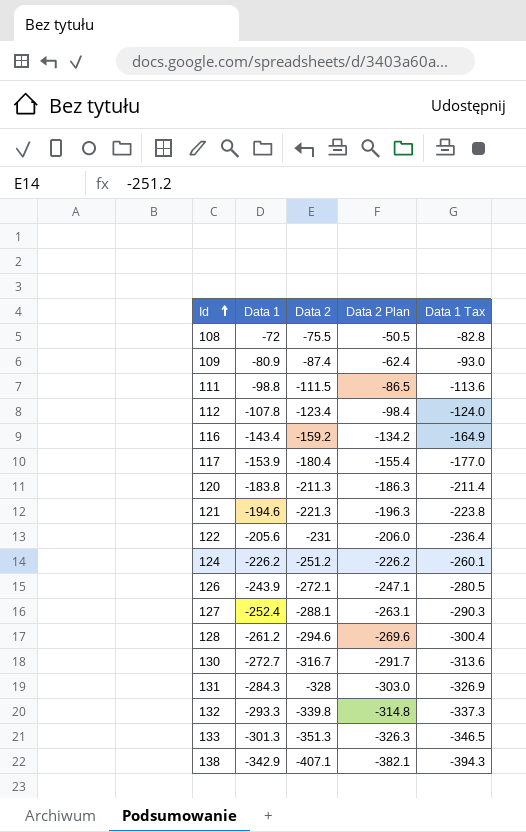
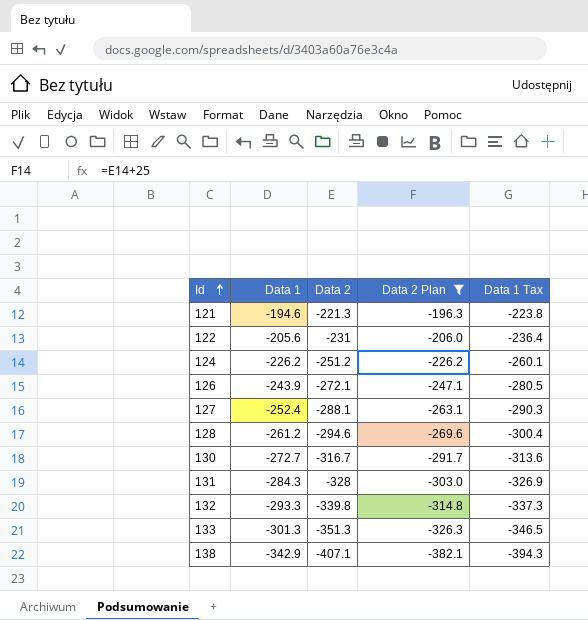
filter: none -> Data 2 Plan <= -196.3

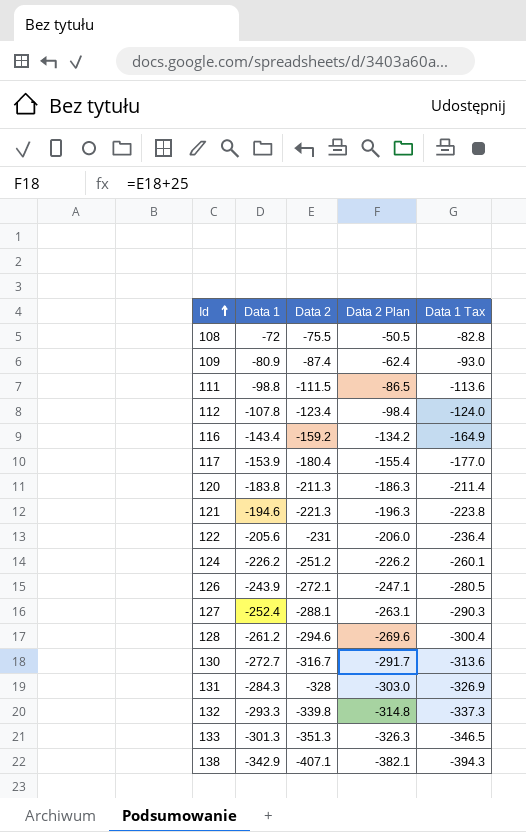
filter: Data 2 Plan <= -196.3 -> none

